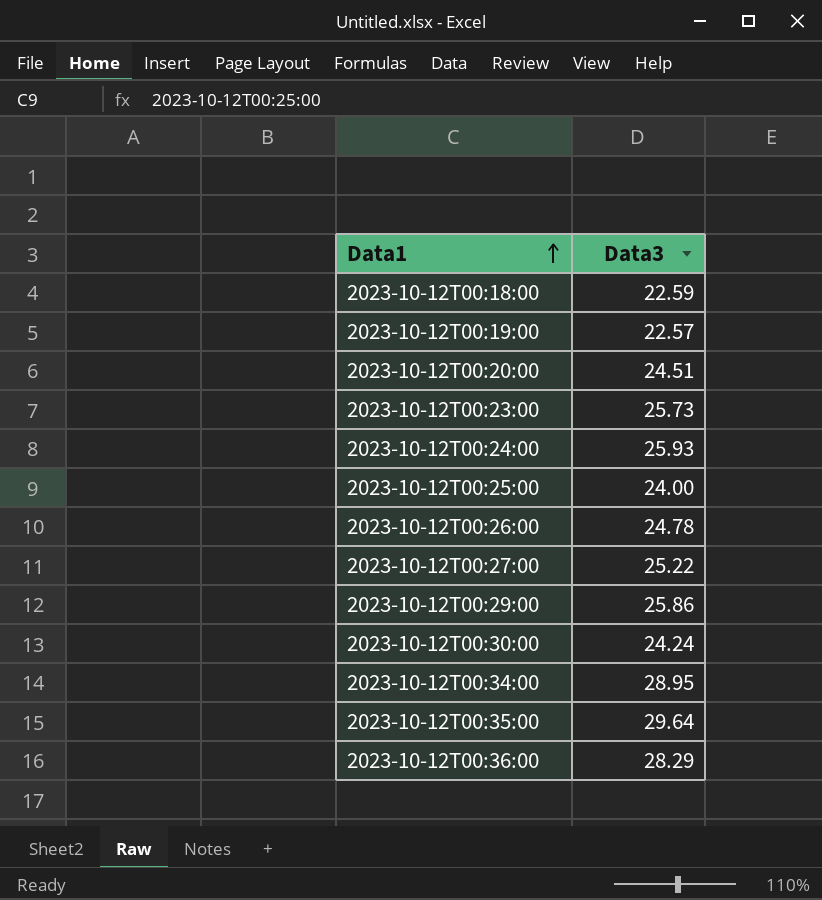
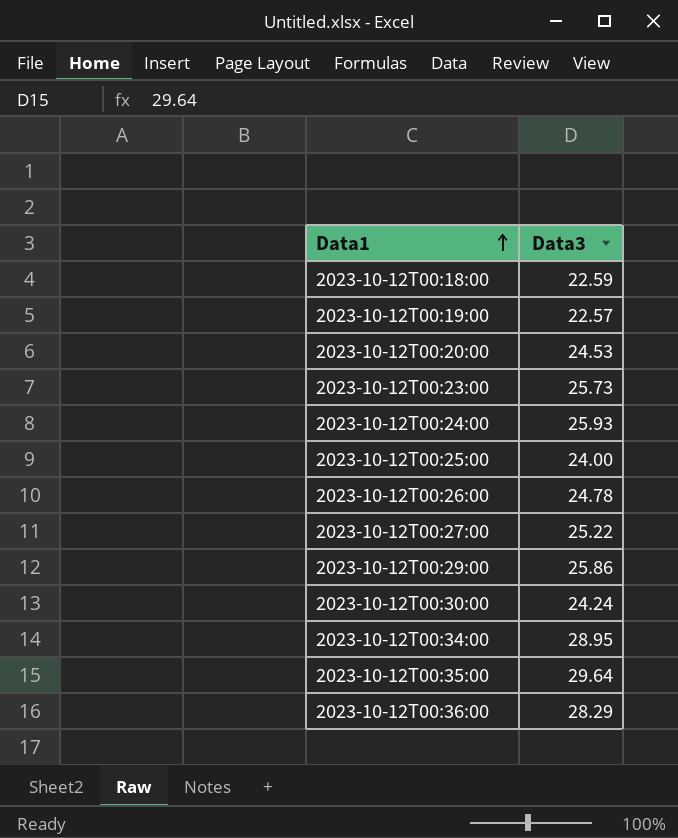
2023-10-12T00:20:00 | Data3: 24.51 -> 24.53

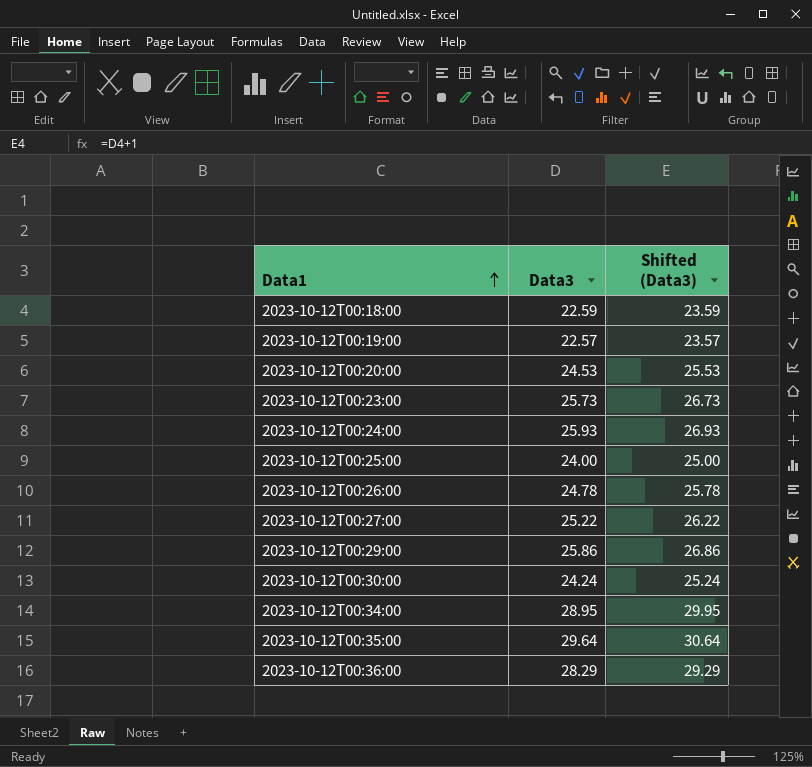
column Shifted (Data3) | formula: none -> [Data3] + 1

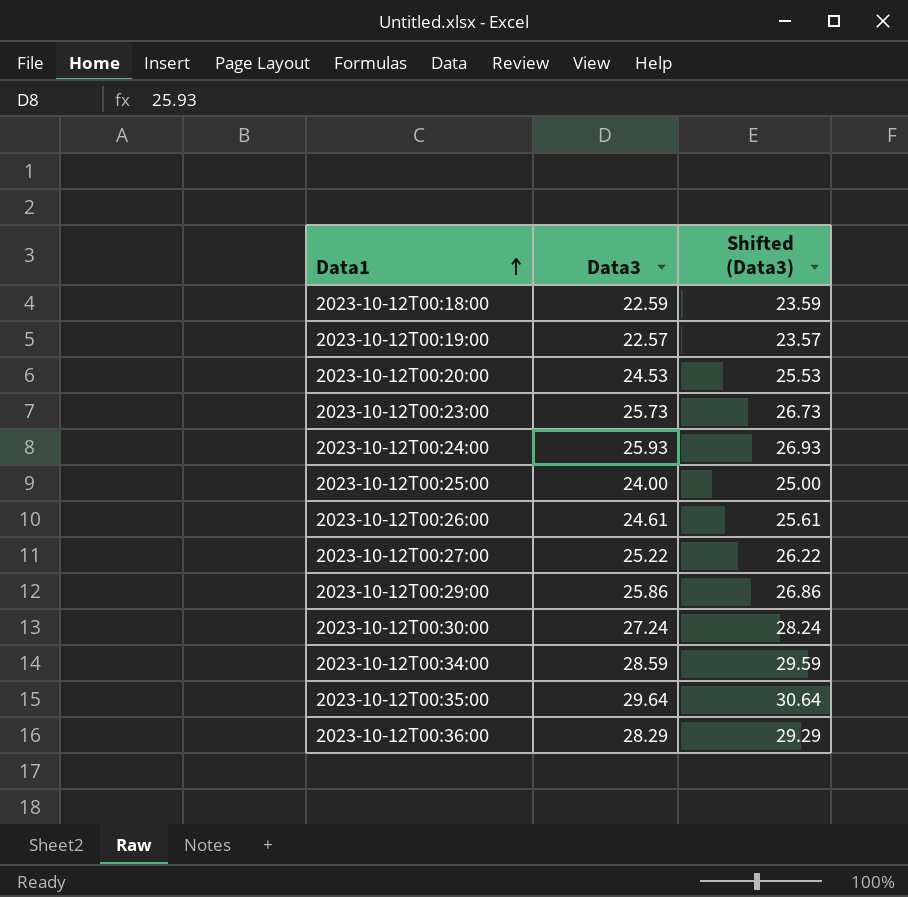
2023-10-12T00:26:00 | Data3: 24.78 -> 24.61
2023-10-12T00:26:00 | Shifted (Data3): 25.78 -> 25.61
2023-10-12T00:30:00 | Data3: 24.24 -> 27.24
2023-10-12T00:30:00 | Shifted (Data3): 25.24 -> 28.24
2023-10-12T00:34:00 | Data3: 28.95 -> 28.59
2023-10-12T00:34:00 | Shifted (Data3): 29.95 -> 29.59

